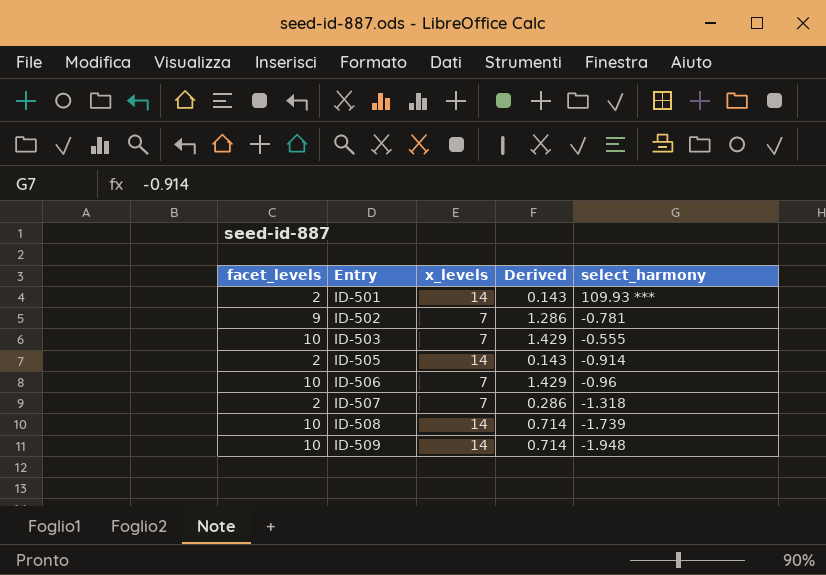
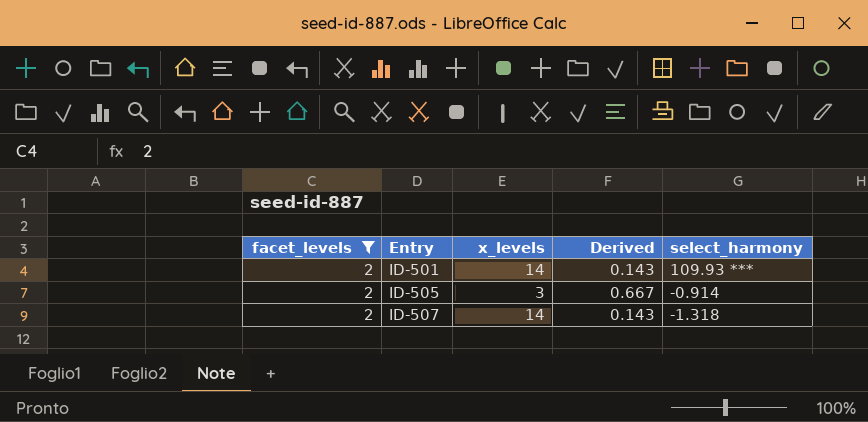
filter: none -> facet_levels = 2
ID-505 | x_levels: 14 -> 3
ID-505 | Derived: 0.143 -> 0.667
ID-507 | x_levels: 7 -> 14
ID-507 | Derived: 0.286 -> 0.143

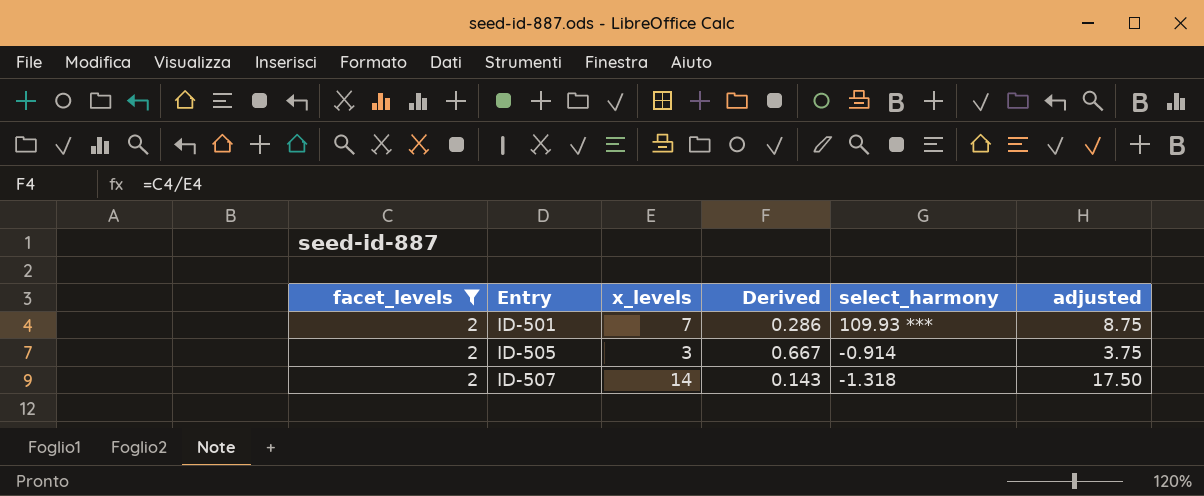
column adjusted | formula: none -> [x_levels] * 1.25
ID-501 | x_levels: 14 -> 7
ID-501 | Derived: 0.143 -> 0.286

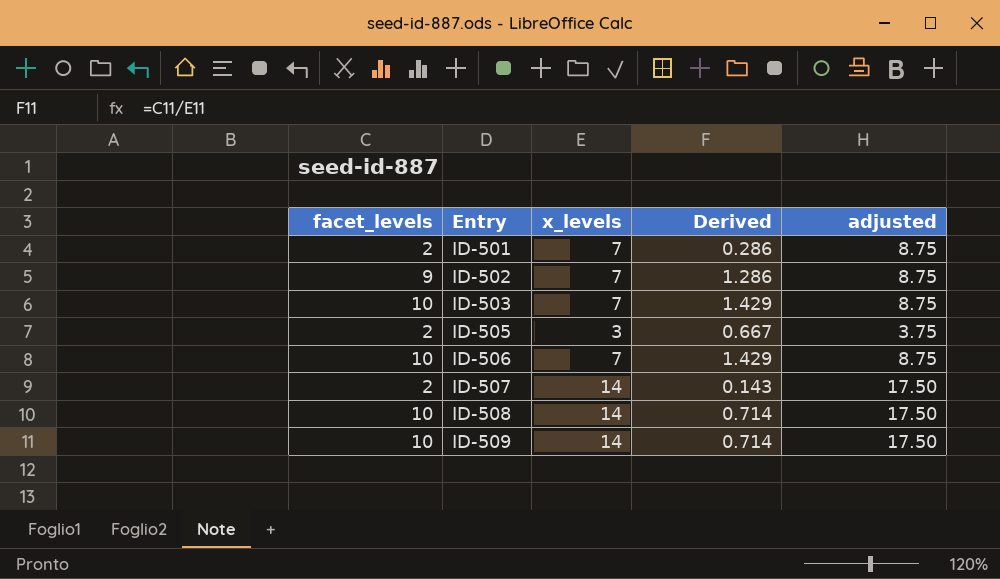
filter: facet_levels = 2 -> none
column select_harmony | position: 5 -> none

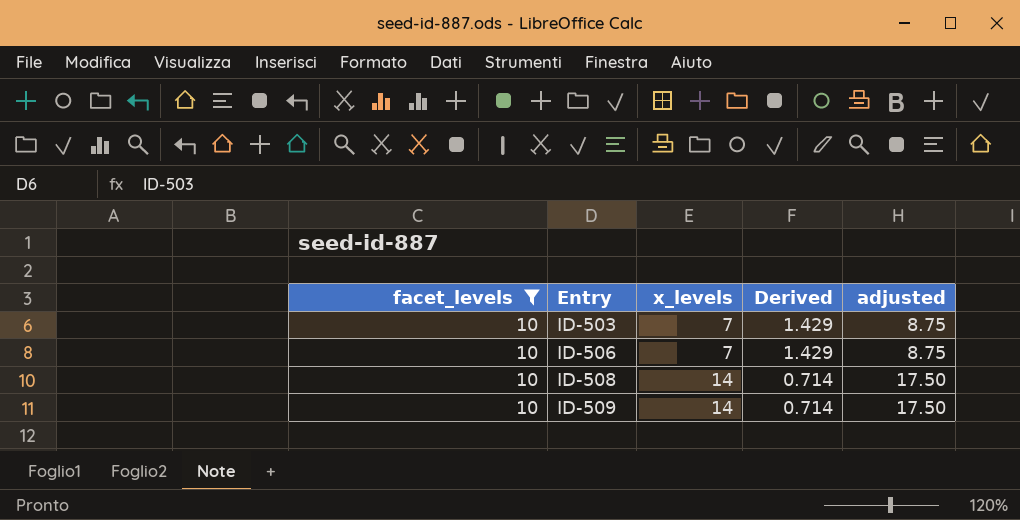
filter: none -> facet_levels = 10

